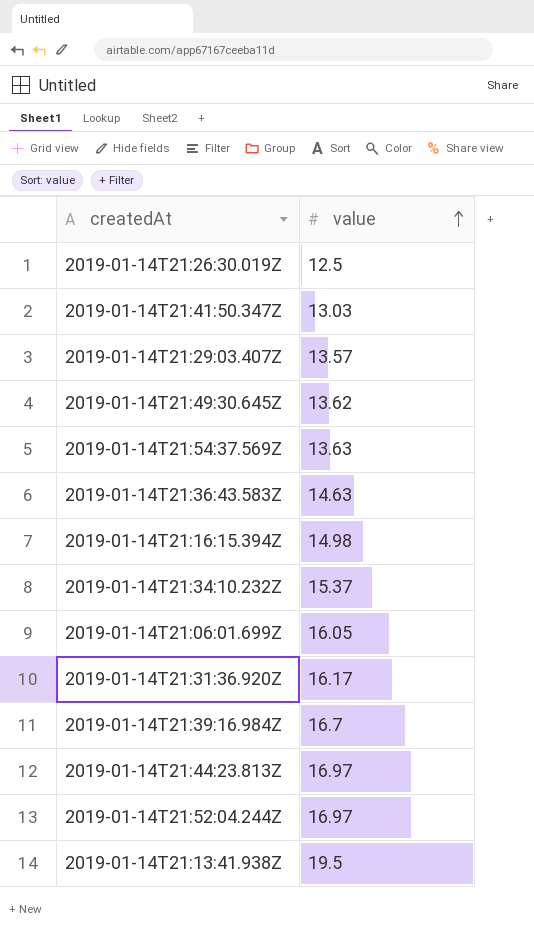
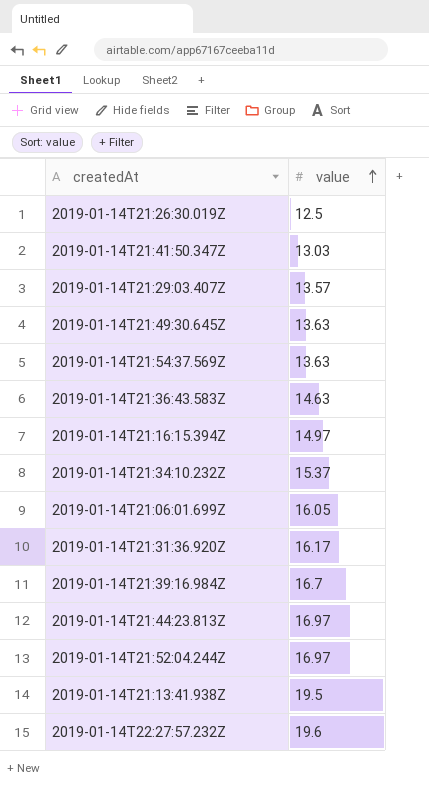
2019-01-14T21:49:30.645Z | value: 13.62 -> 13.63
2019-01-14T21:16:15.394Z | value: 14.98 -> 14.97
row 2019-01-14T22:27:57.232Z: none -> 19.6

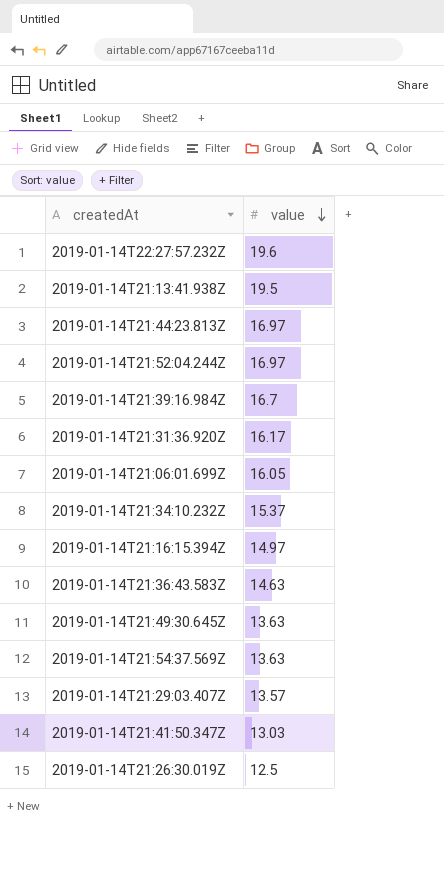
row order: value ascending -> value descending

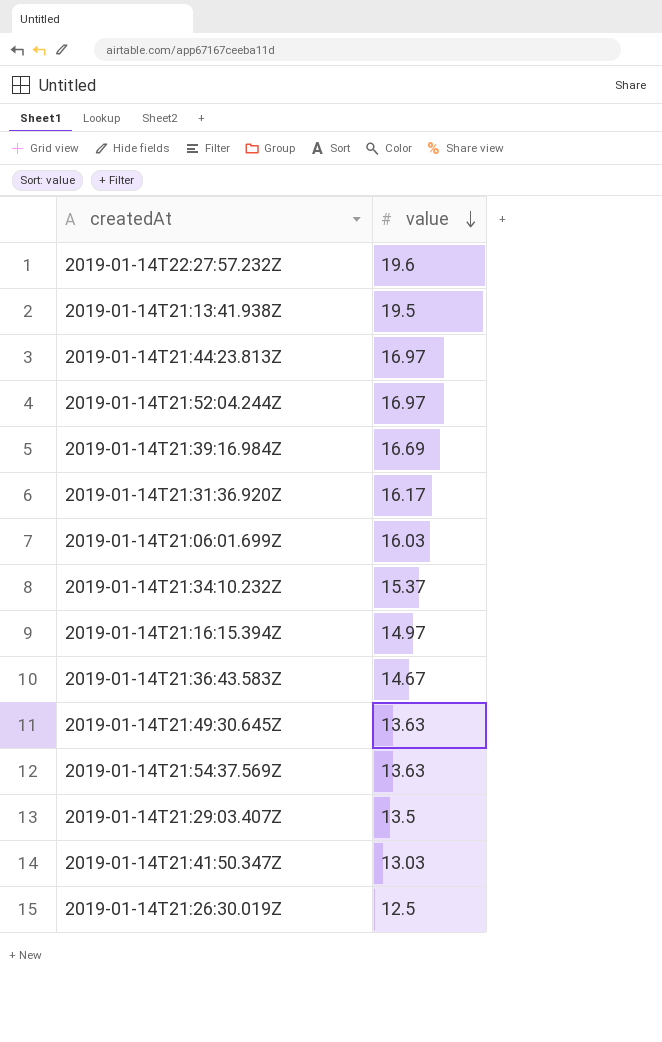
2019-01-14T21:39:16.984Z | value: 16.7 -> 16.69
2019-01-14T21:06:01.699Z | value: 16.05 -> 16.03
2019-01-14T21:36:43.583Z | value: 14.63 -> 14.67
2019-01-14T21:29:03.407Z | value: 13.57 -> 13.5

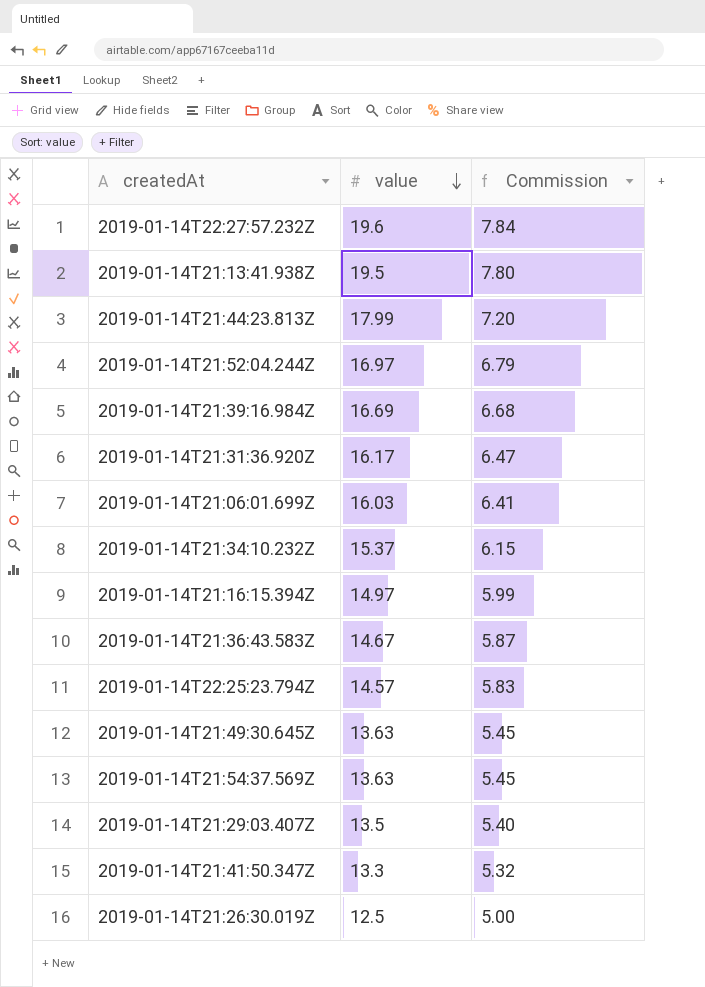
column Commission | formula: none -> [value] * 0.4
2019-01-14T21:44:23.813Z | value: 16.97 -> 17.99
row 2019-01-14T22:25:23.794Z: none -> 14.57 | 5.83
2019-01-14T21:41:50.347Z | value: 13.03 -> 13.3

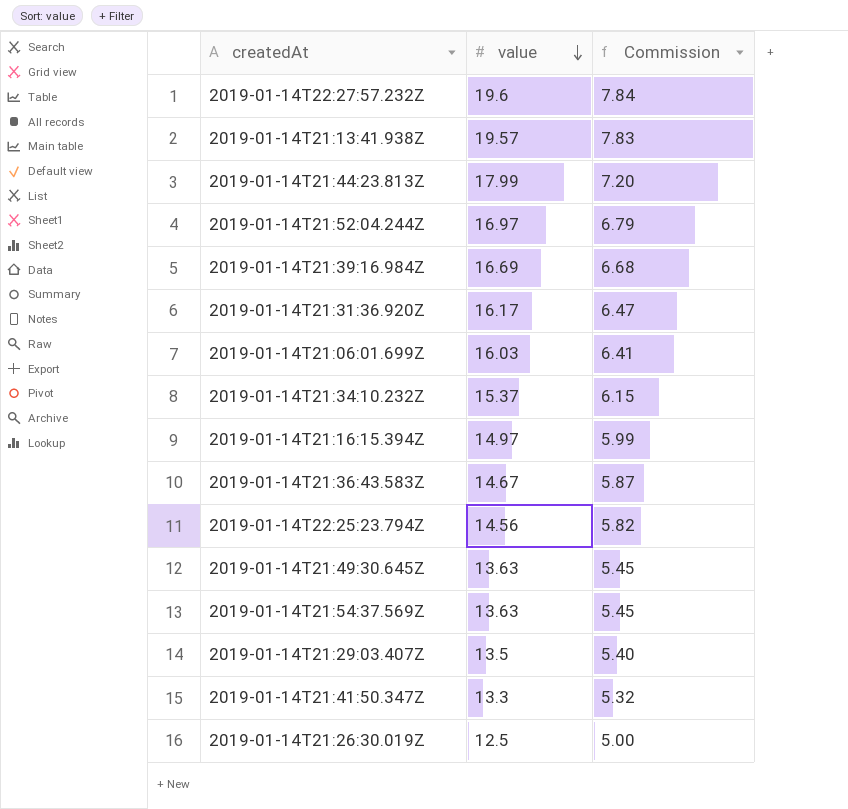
2019-01-14T21:13:41.938Z | value: 19.5 -> 19.57
2019-01-14T21:13:41.938Z | Commission: 7.80 -> 7.83
2019-01-14T22:25:23.794Z | value: 14.57 -> 14.56
2019-01-14T22:25:23.794Z | Commission: 5.83 -> 5.82

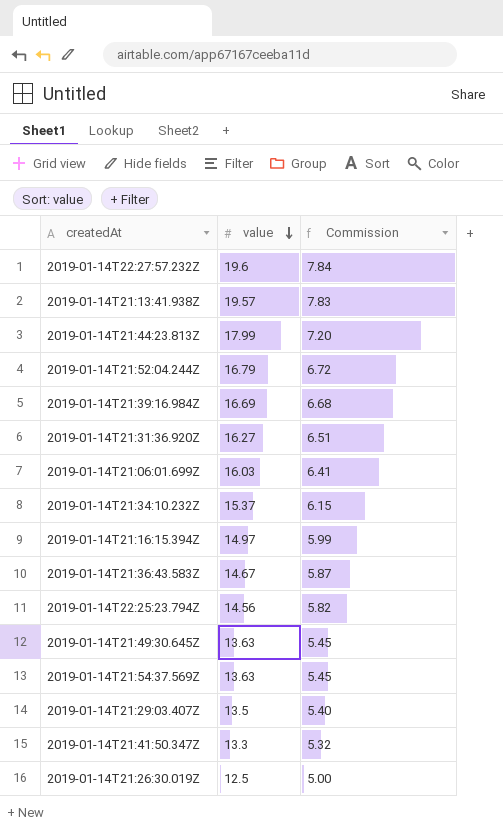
2019-01-14T21:52:04.244Z | value: 16.97 -> 16.79
2019-01-14T21:52:04.244Z | Commission: 6.79 -> 6.72
2019-01-14T21:31:36.920Z | value: 16.17 -> 16.27
2019-01-14T21:31:36.920Z | Commission: 6.47 -> 6.51

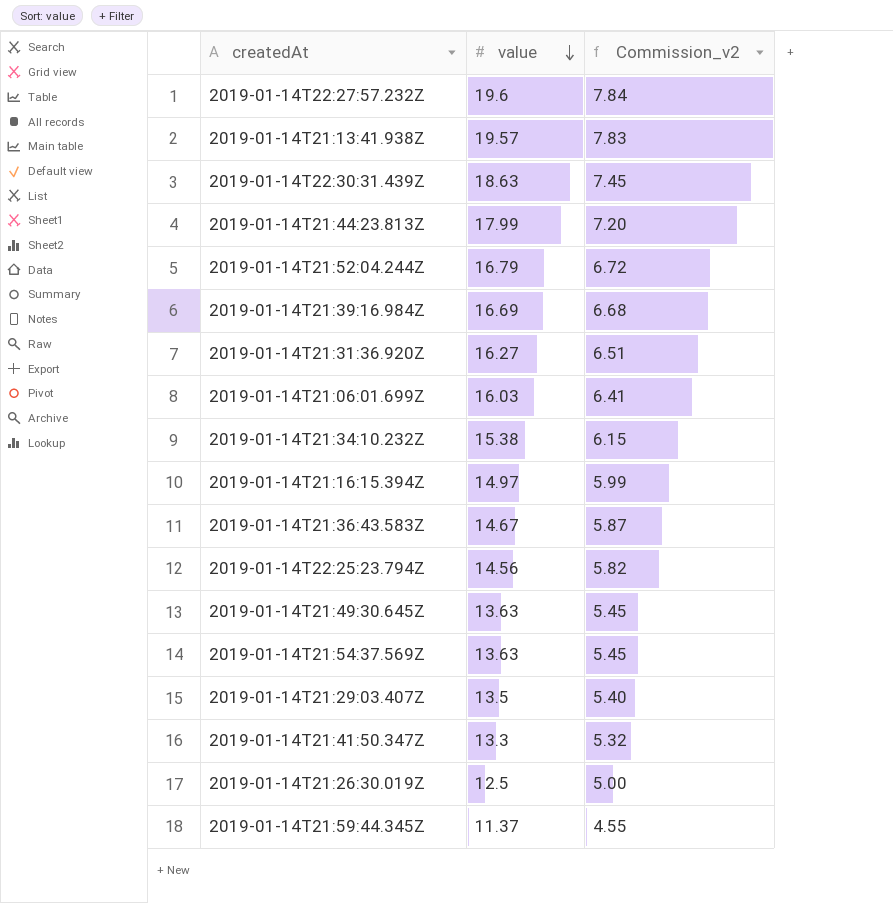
column name: Commission -> Commission_v2
row 2019-01-14T22:30:31.439Z: none -> 18.63 | 7.45
2019-01-14T21:34:10.232Z | value: 15.37 -> 15.38
row 2019-01-14T21:59:44.345Z: none -> 11.37 | 4.55

